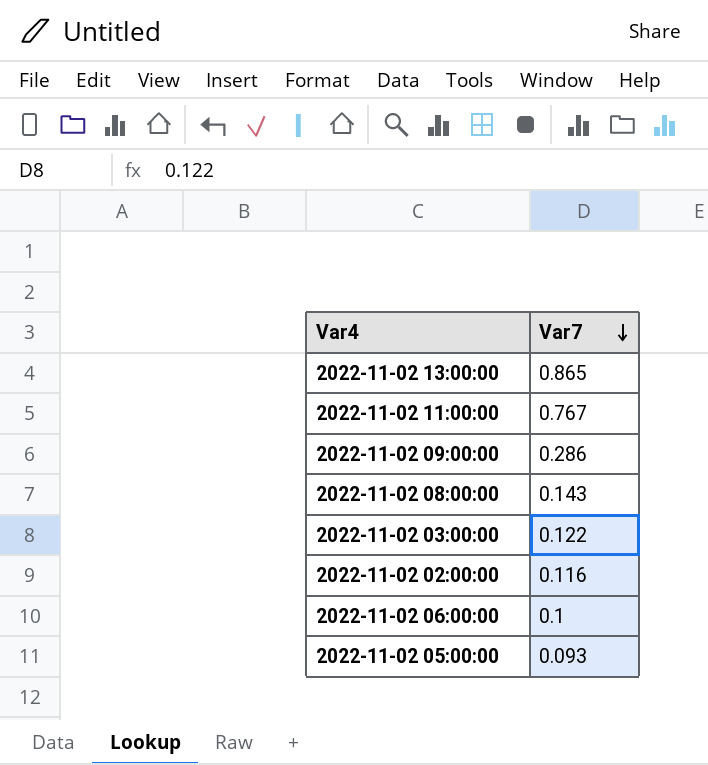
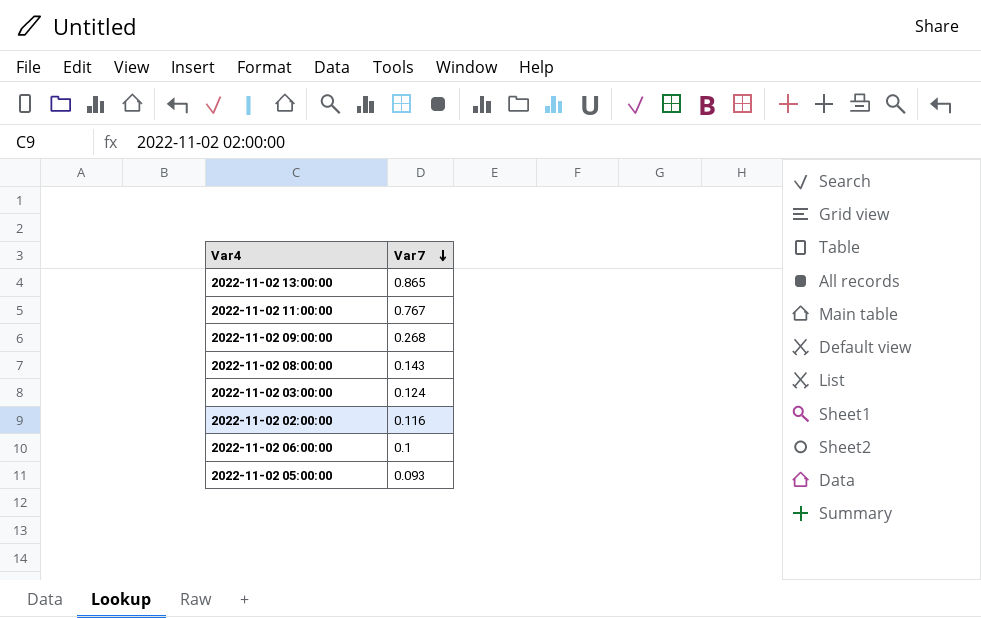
2022-11-02 09:00:00 | Var7: 0.286 -> 0.268
2022-11-02 03:00:00 | Var7: 0.122 -> 0.124

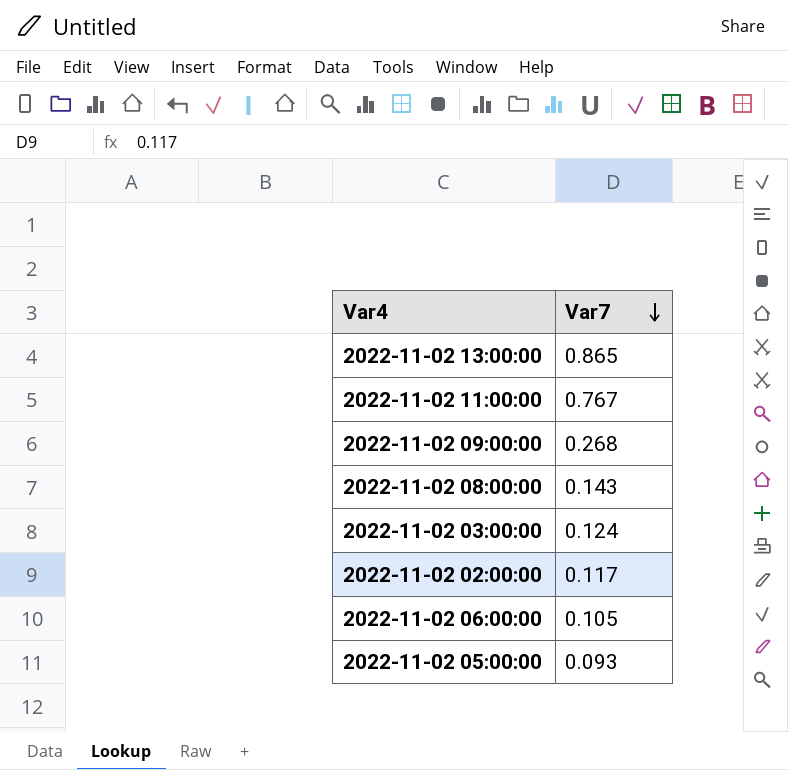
2022-11-02 02:00:00 | Var7: 0.116 -> 0.117
2022-11-02 06:00:00 | Var7: 0.1 -> 0.105

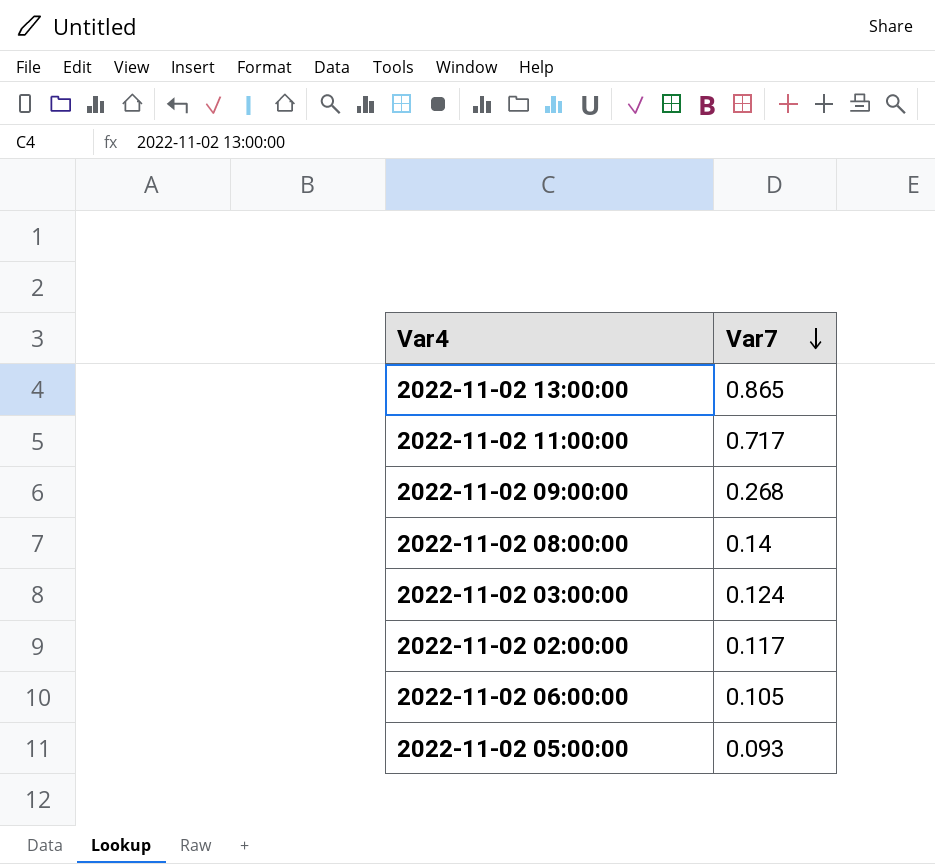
2022-11-02 11:00:00 | Var7: 0.767 -> 0.717
2022-11-02 08:00:00 | Var7: 0.143 -> 0.14

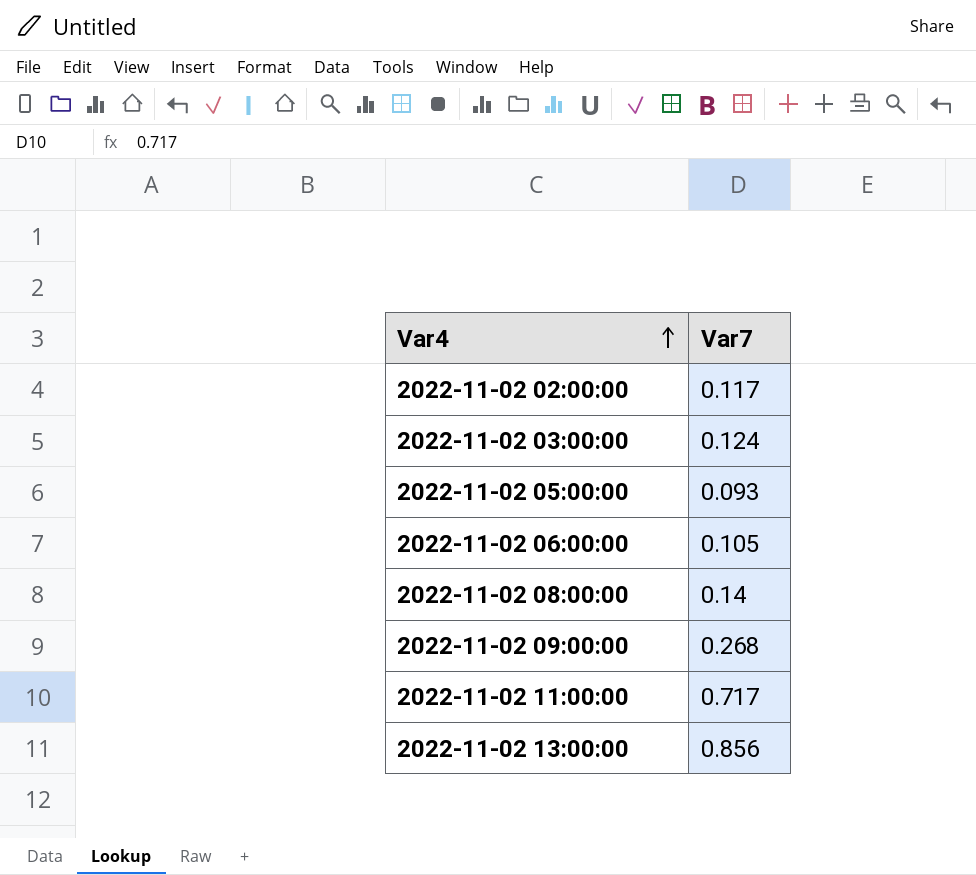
row order: Var7 descending -> Var4 ascending
2022-11-02 13:00:00 | Var7: 0.865 -> 0.856

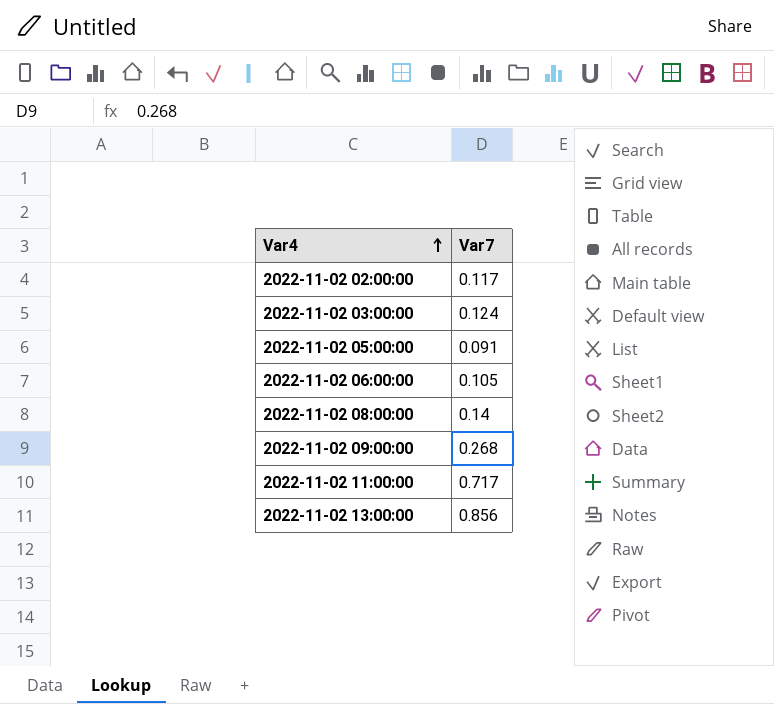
2022-11-02 05:00:00 | Var7: 0.093 -> 0.091

